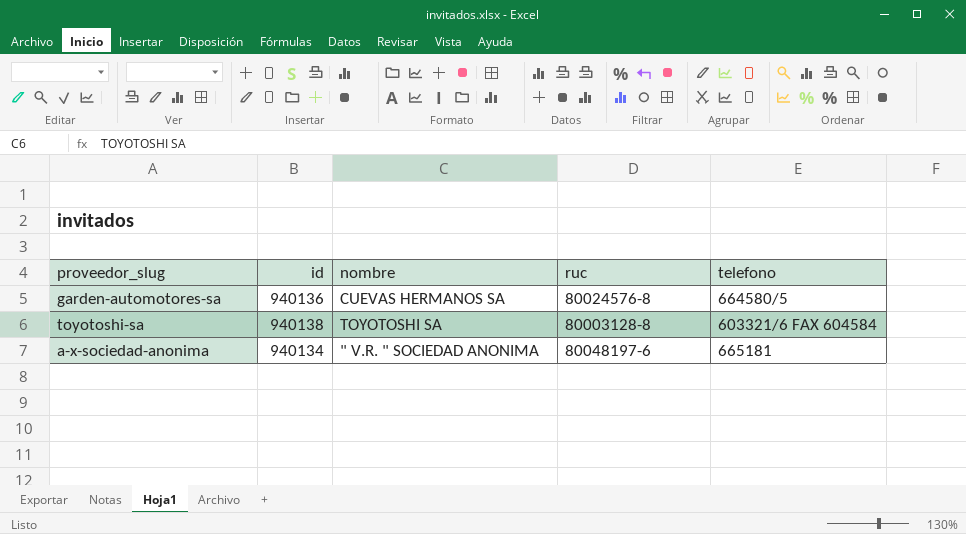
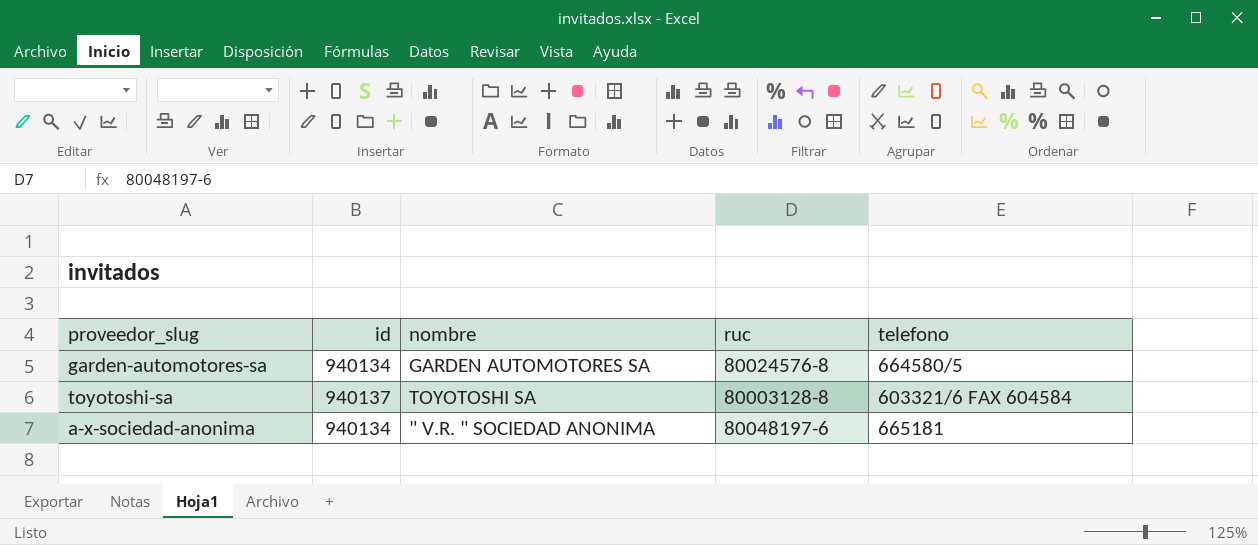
garden-automotores-sa | id: 940136 -> 940134
garden-automotores-sa | nombre: CUEVAS HERMANOS SA -> GARDEN AUTOMOTORES SA
toyotoshi-sa | id: 940138 -> 940137

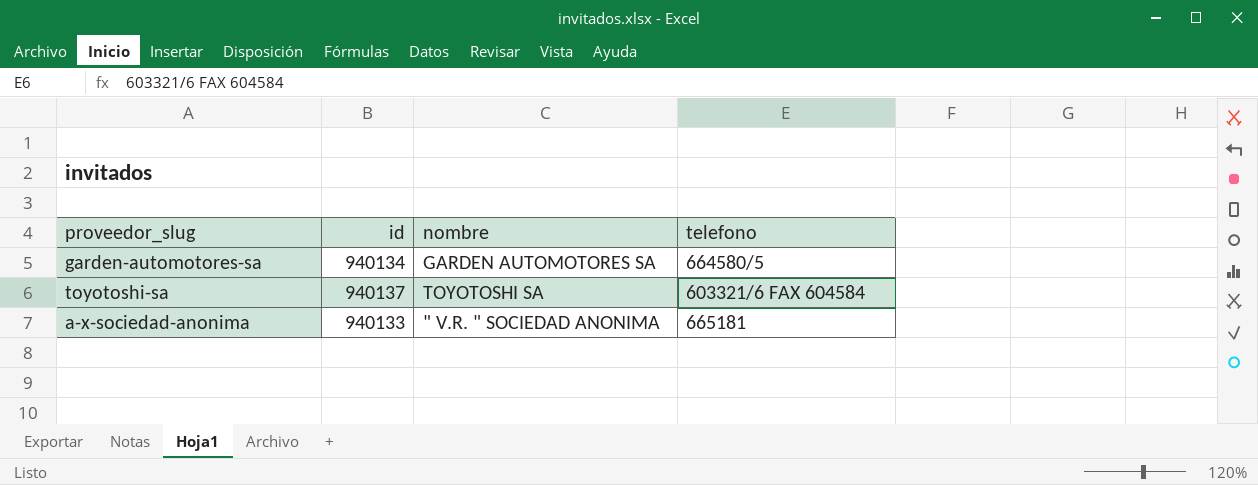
column ruc | position: 4 -> none
a-x-sociedad-anonima | id: 940134 -> 940133

